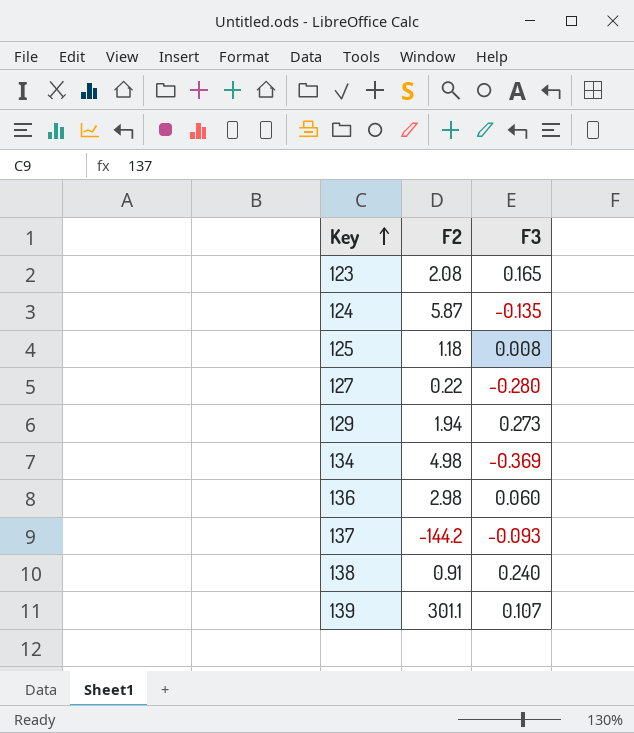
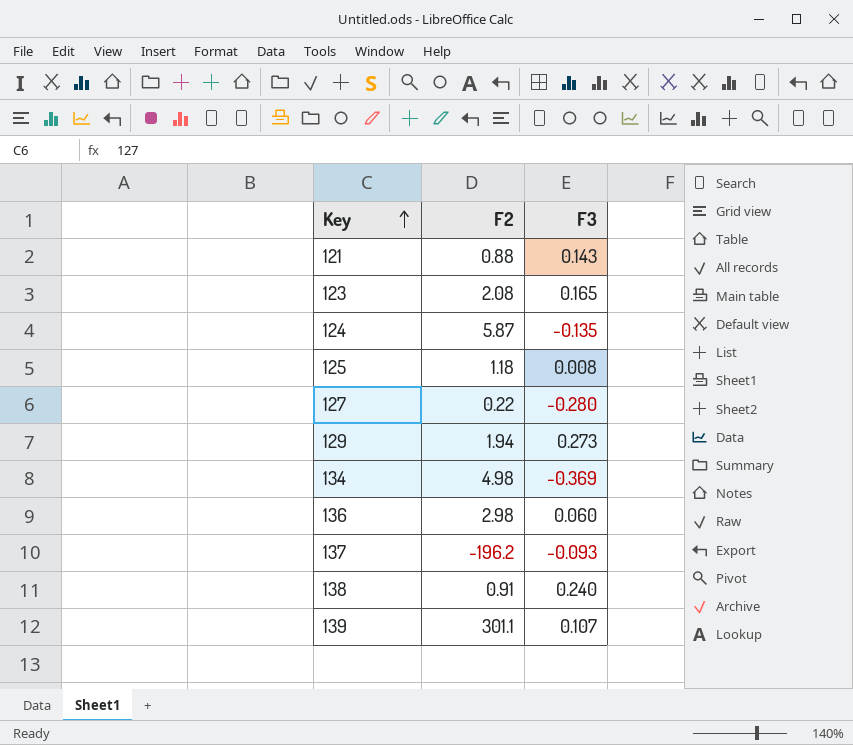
row 121: none -> 0.88 | 0.143
137 | F2: -144.2 -> -196.2

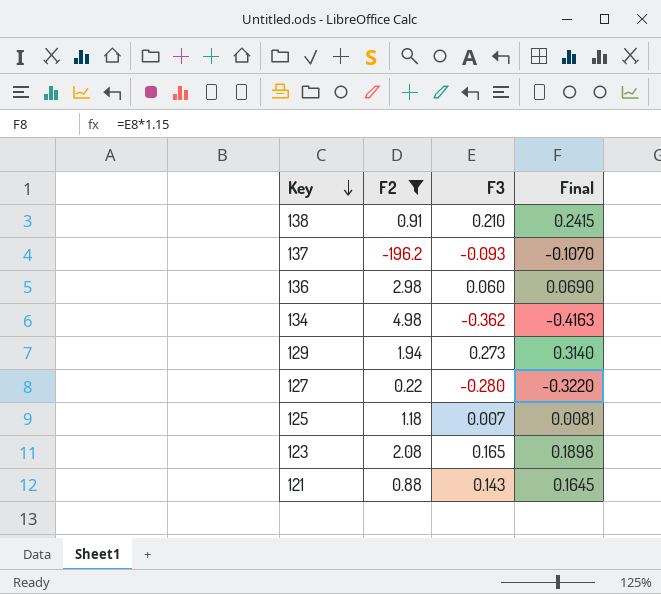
filter: none -> F2 <= 4.98
row order: Key ascending -> Key descending
column Final | formula: none -> [F3] * 1.15
138 | F3: 0.240 -> 0.210
134 | F3: -0.369 -> -0.362
125 | F3: 0.008 -> 0.007

